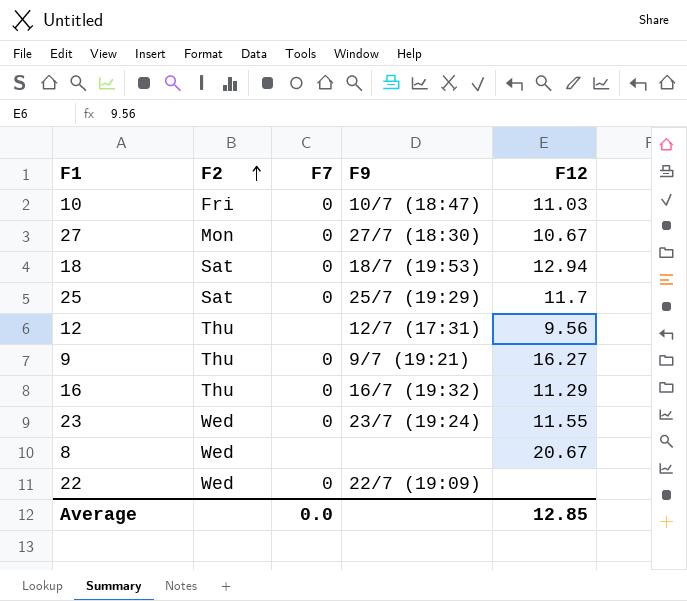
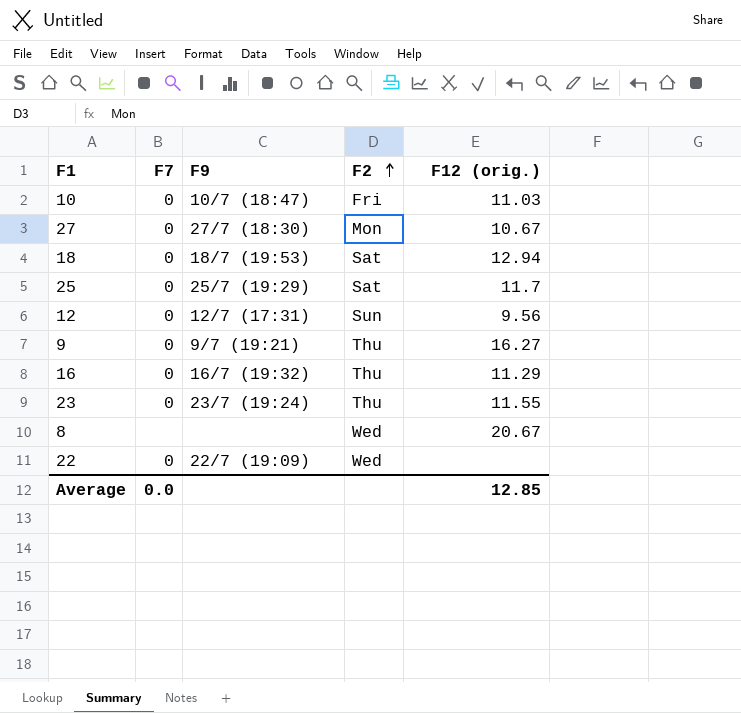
column F2 | position: 2 -> 4
column name: F12 -> F12 (orig.)
12 | F7: none -> 0
12 | F2: Thu -> Sun
23 | F2: Wed -> Thu

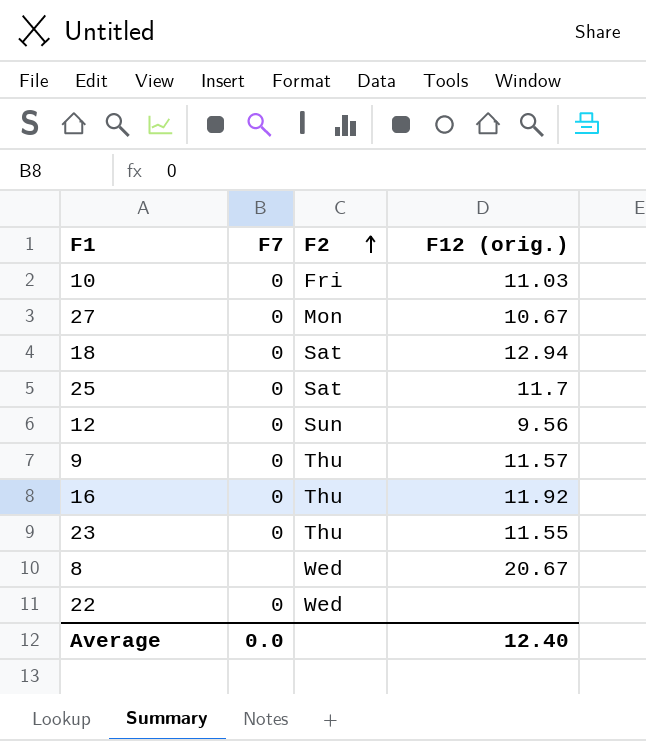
column F9 | position: 3 -> none
9 | F12 (orig.): 16.27 -> 11.57
16 | F12 (orig.): 11.29 -> 11.92
Average | F12 (orig.): 12.85 -> 12.40

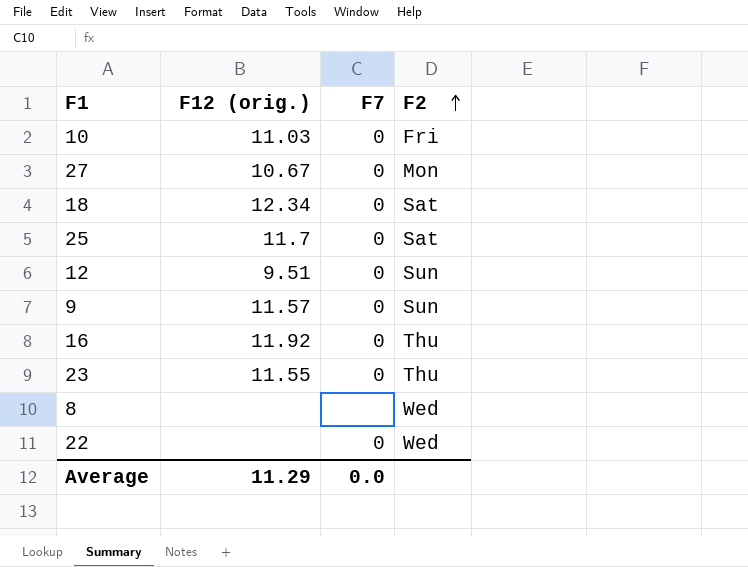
column F12 (orig.) | position: 4 -> 2
18 | F12 (orig.): 12.94 -> 12.34
12 | F12 (orig.): 9.56 -> 9.51
9 | F2: Thu -> Sun
8 | F12 (orig.): 20.67 -> none
Average | F12 (orig.): 12.40 -> 11.29

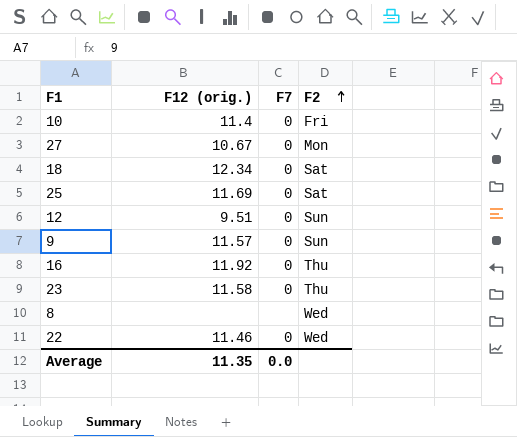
10 | F12 (orig.): 11.03 -> 11.4
25 | F12 (orig.): 11.7 -> 11.69
23 | F12 (orig.): 11.55 -> 11.58
22 | F12 (orig.): none -> 11.46
Average | F12 (orig.): 11.29 -> 11.35

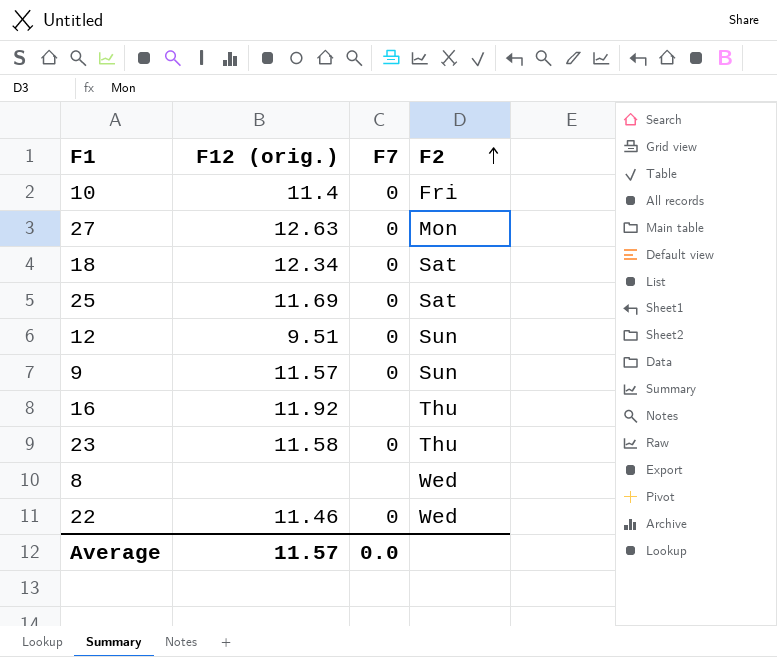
27 | F12 (orig.): 10.67 -> 12.63
16 | F7: 0 -> none
Average | F12 (orig.): 11.35 -> 11.57

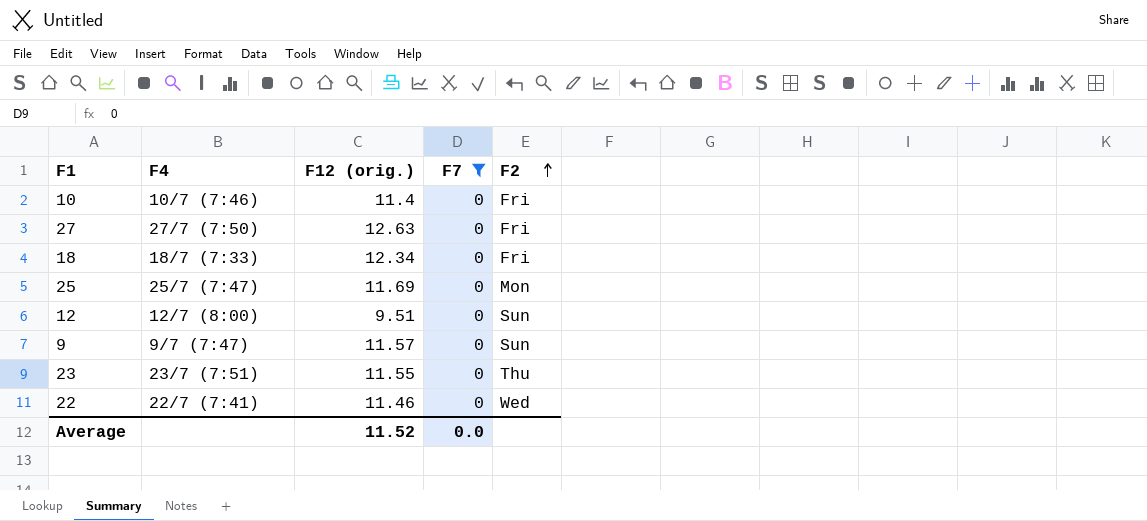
filter: none -> F7 = 0
column F4 | position: none -> 2
27 | F2: Mon -> Fri
18 | F2: Sat -> Fri
25 | F2: Sat -> Mon
23 | F12 (orig.): 11.58 -> 11.55
Average | F12 (orig.): 11.57 -> 11.52

